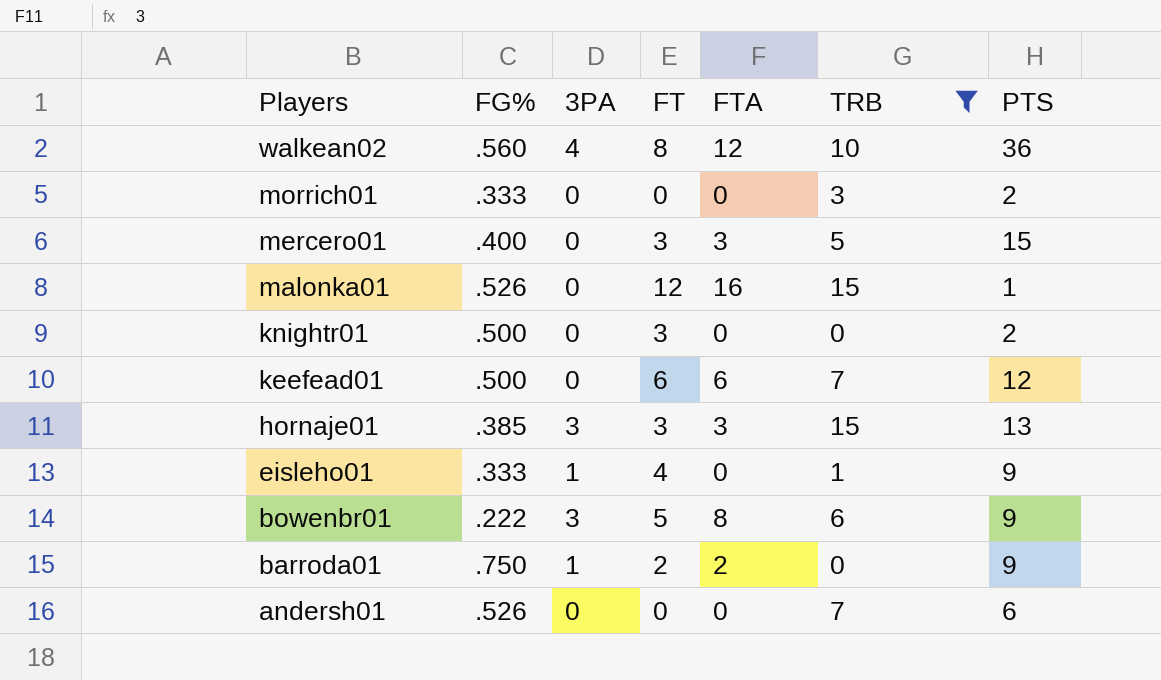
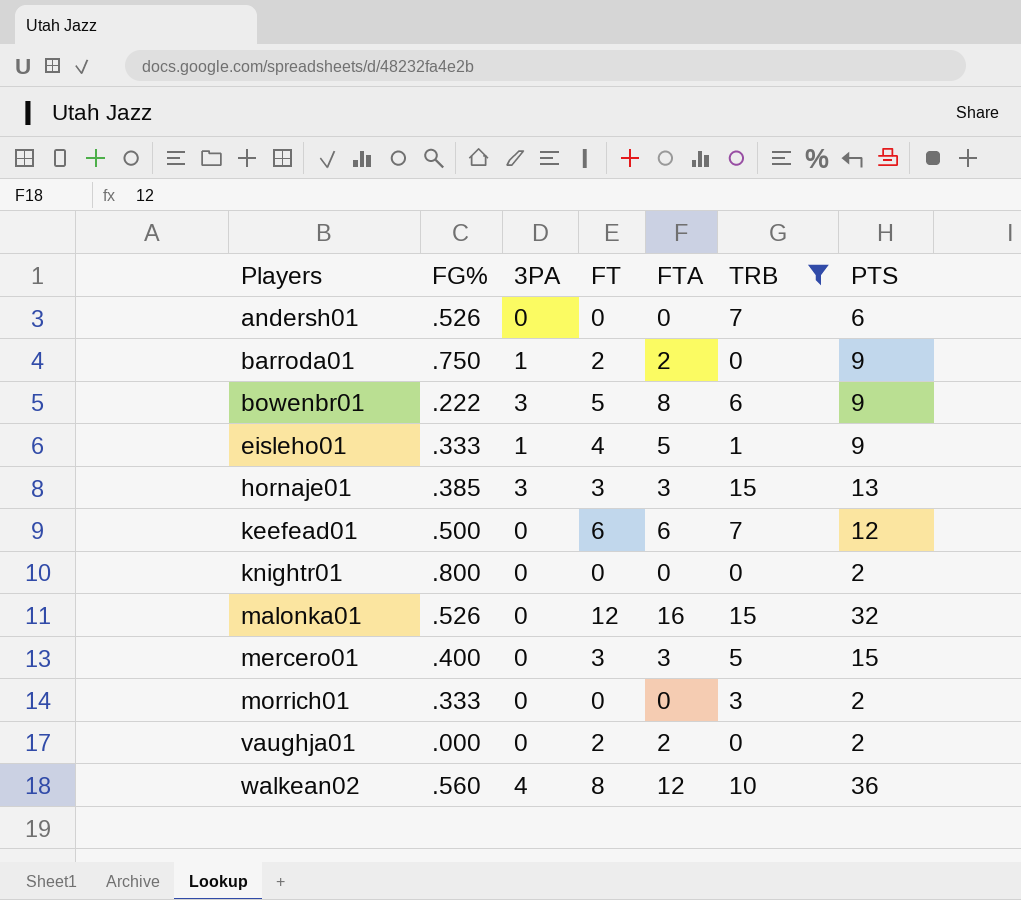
row order: Players descending -> Players ascending
eisleho01 | FTA: 0 -> 5
knightr01 | FG%: .500 -> .800
knightr01 | FT: 3 -> 0
malonka01 | PTS: 1 -> 32
row vaughja01: none -> .000 | 0 | 2 | 2 | 0 | 2

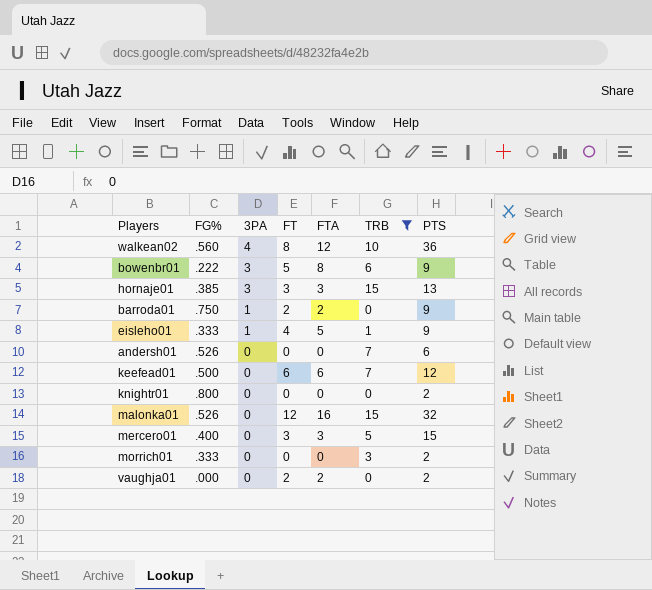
row order: Players ascending -> 3PA descending

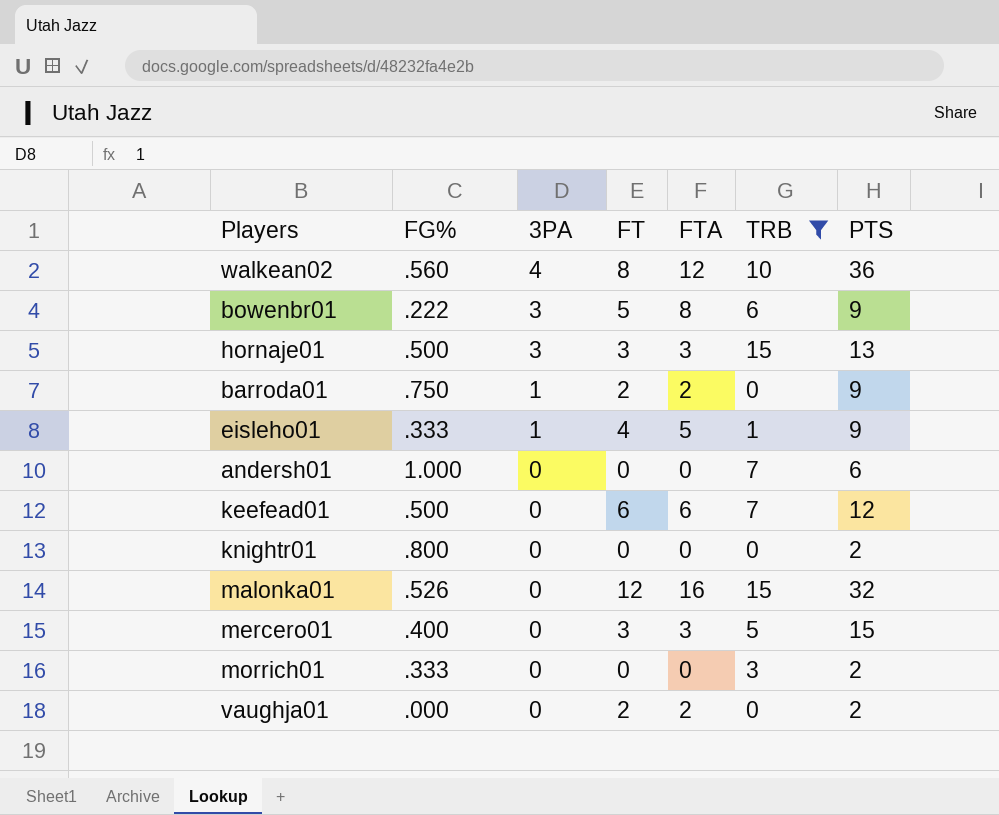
hornaje01 | FG%: .385 -> .500
andersh01 | FG%: .526 -> 1.000

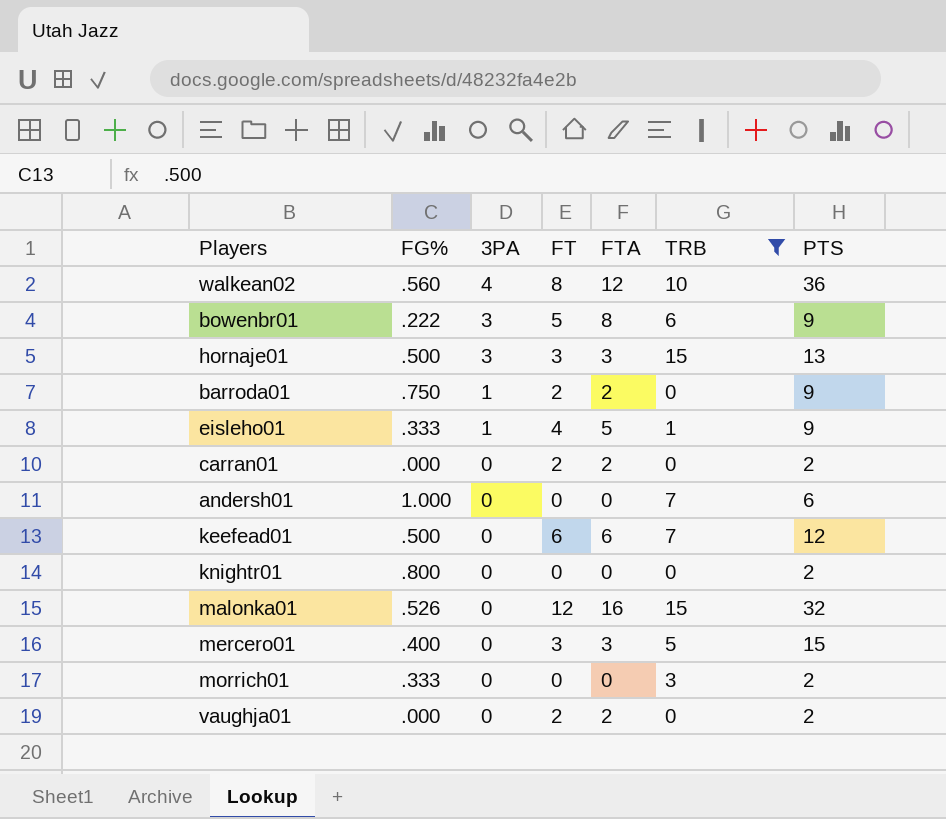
row carran01: none -> .000 | 0 | 2 | 2 | 0 | 2

